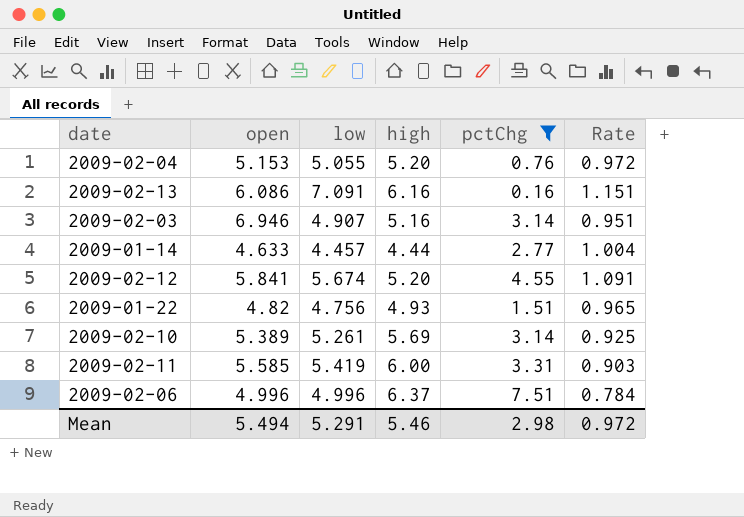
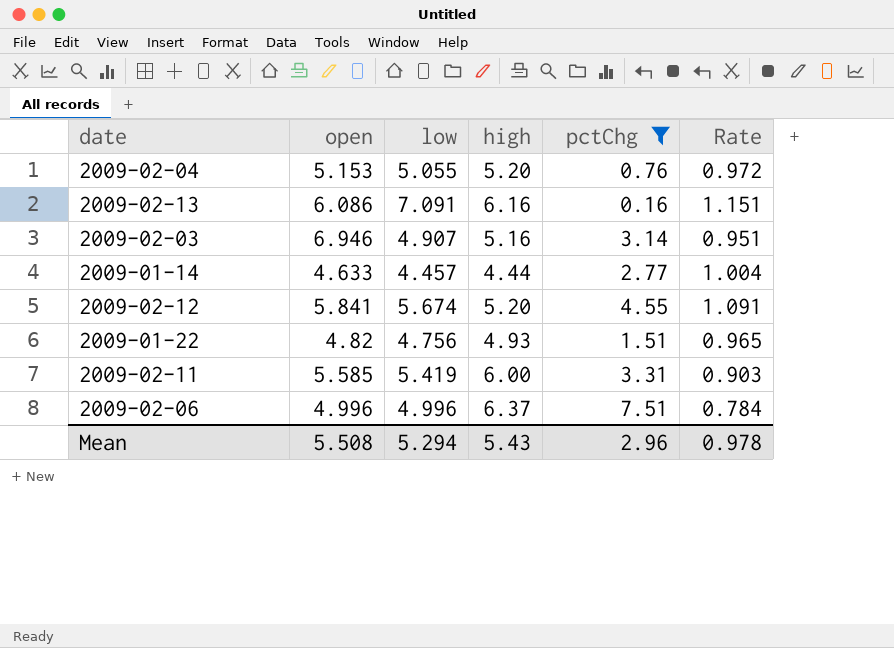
row 2009-02-10: 5.389 | 5.261 | 5.69 | 3.14 | 0.925 -> none
Mean | open: 5.494 -> 5.508
Mean | low: 5.291 -> 5.294
Mean | high: 5.46 -> 5.43
Mean | pctChg: 2.98 -> 2.96
Mean | Rate: 0.972 -> 0.978

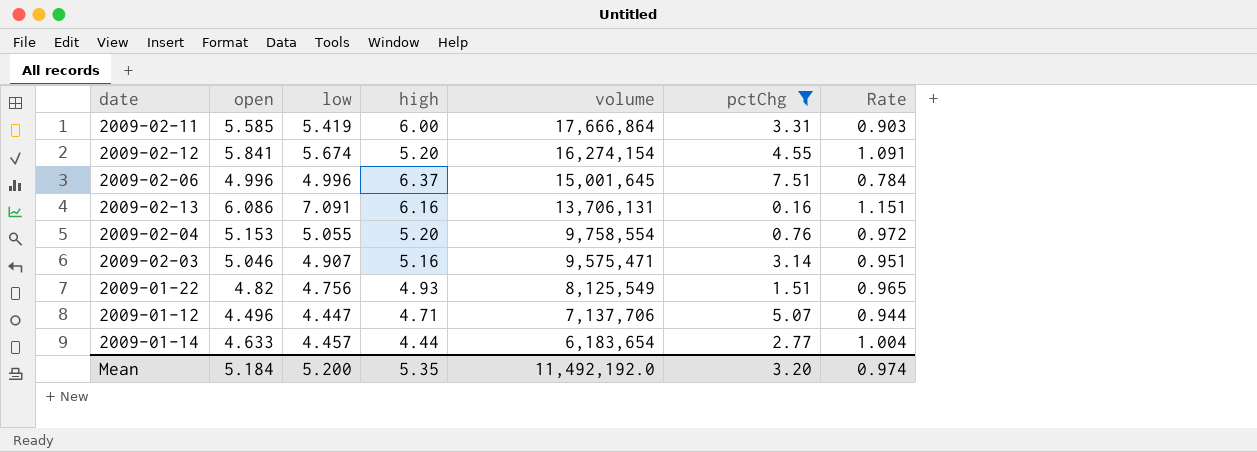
row order: none -> volume descending
column volume | position: none -> 5
2009-02-03 | open: 6.946 -> 5.046
row 2009-01-12: none -> 4.496 | 4.447 | 4.71 | 7,137,706 | 5.07 | 0.944
Mean | open: 5.508 -> 5.184
Mean | low: 5.294 -> 5.200
Mean | high: 5.43 -> 5.35
Mean | pctChg: 2.96 -> 3.20
Mean | Rate: 0.978 -> 0.974

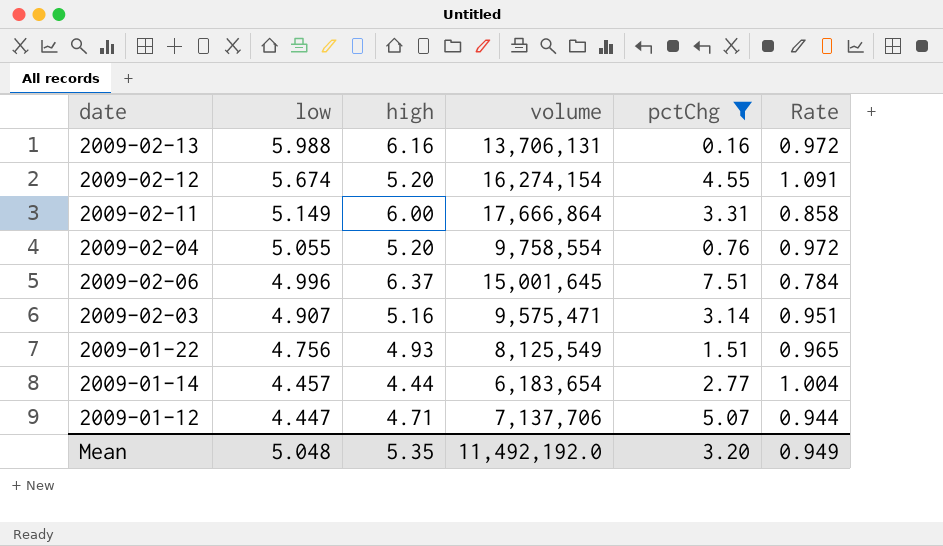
row order: volume descending -> low descending
column open | position: 2 -> none
2009-02-13 | low: 7.091 -> 5.988
2009-02-13 | Rate: 1.151 -> 0.972
2009-02-11 | low: 5.419 -> 5.149
2009-02-11 | Rate: 0.903 -> 0.858
Mean | low: 5.200 -> 5.048
Mean | Rate: 0.974 -> 0.949

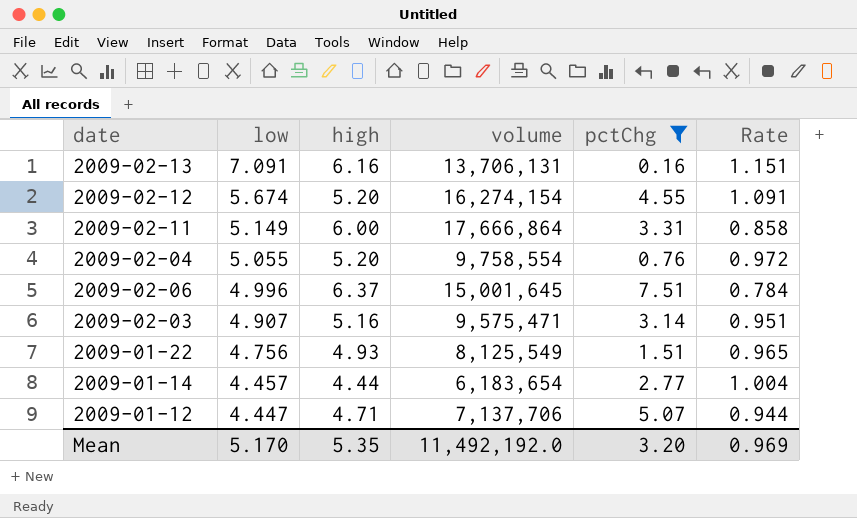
2009-02-13 | low: 5.988 -> 7.091
2009-02-13 | Rate: 0.972 -> 1.151
Mean | low: 5.048 -> 5.170
Mean | Rate: 0.949 -> 0.969

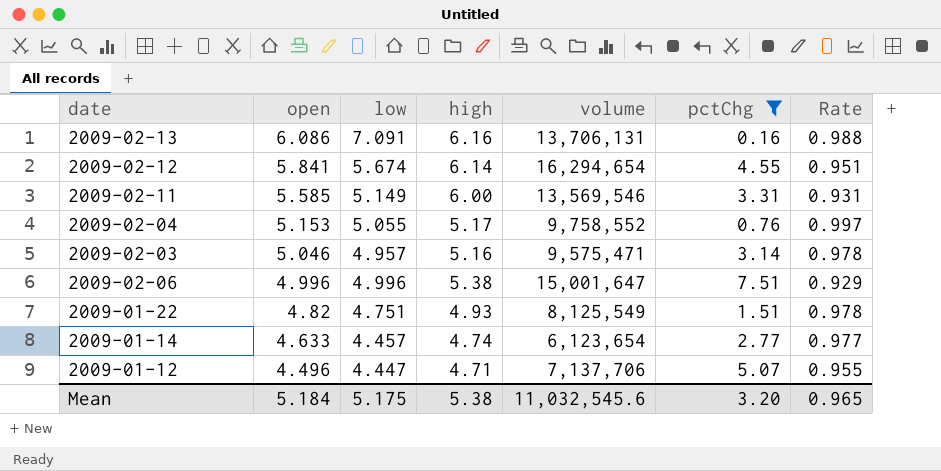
row order: low descending -> open descending
column open | position: none -> 2
column Rate | formula: [low] / [high] -> [open] / [high]
2009-02-12 | high: 5.20 -> 6.14
2009-02-12 | volume: 16,274,154 -> 16,294,654
2009-02-11 | volume: 17,666,864 -> 13,569,546
2009-02-04 | high: 5.20 -> 5.17
2009-02-04 | volume: 9,758,554 -> 9,758,552
2009-02-03 | low: 4.907 -> 4.957
2009-02-06 | high: 6.37 -> 5.38
2009-02-06 | volume: 15,001,645 -> 15,001,647
2009-01-22 | low: 4.756 -> 4.751
2009-01-14 | high: 4.44 -> 4.74
2009-01-14 | volume: 6,183,654 -> 6,123,654
Mean | low: 5.170 -> 5.175
Mean | high: 5.35 -> 5.38
Mean | volume: 11,492,192.0 -> 11,032,545.6
Mean | Rate: 0.969 -> 0.965

